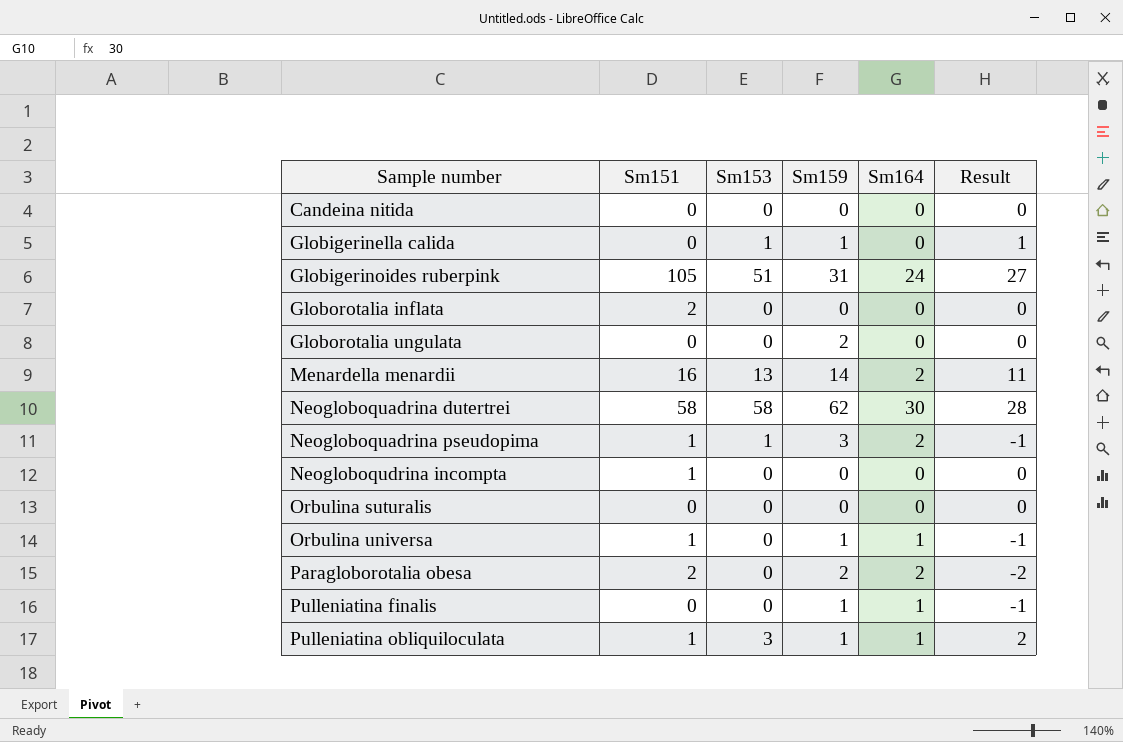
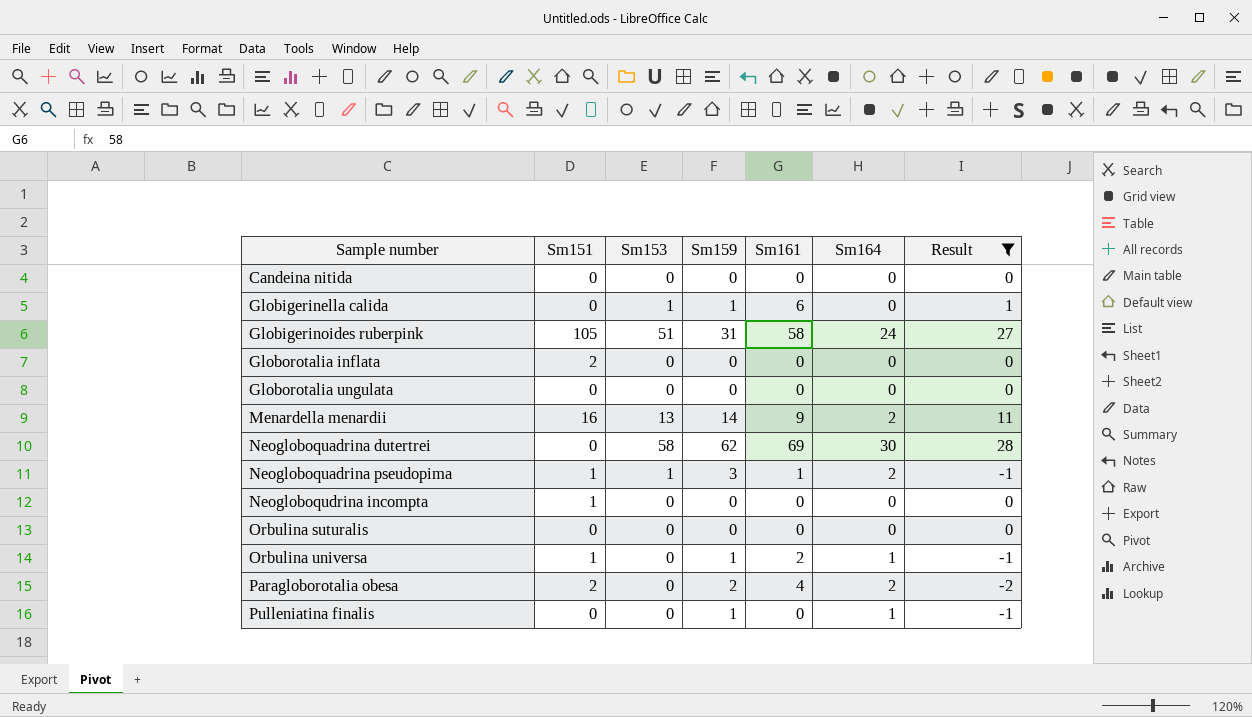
filter: none -> Result != 2
column Sm161 | position: none -> 5
Globorotalia ungulata | Sm159: 2 -> 0
Neogloboquadrina dutertrei | Sm151: 58 -> 0

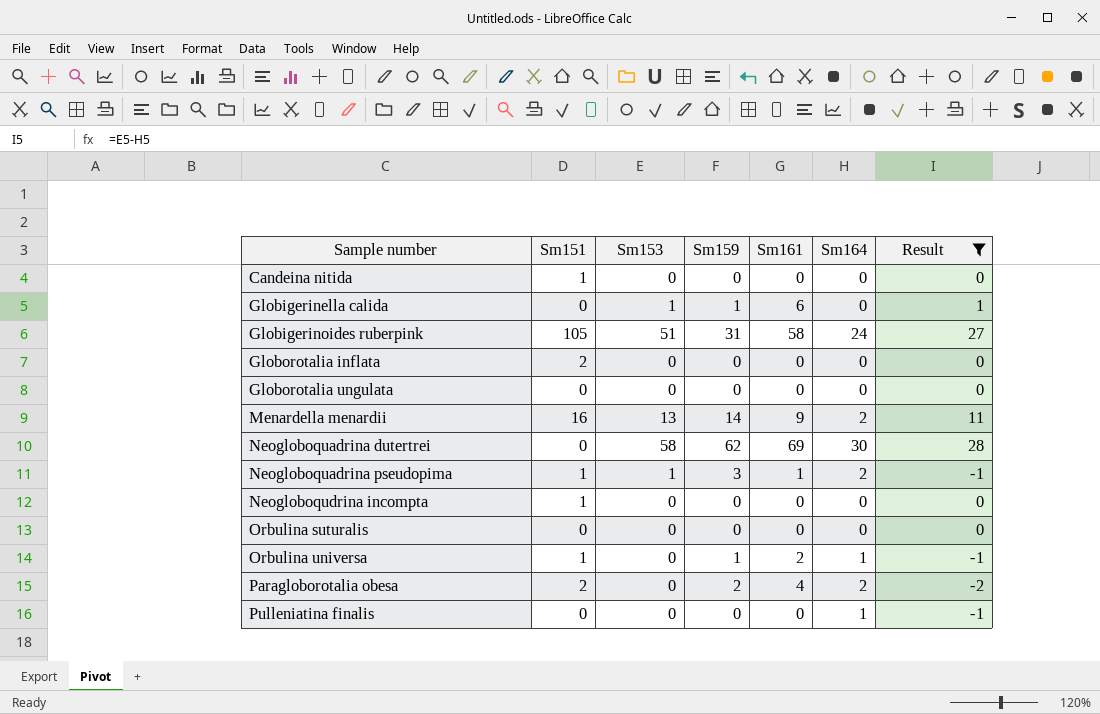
Candeina nitida | Sm151: 0 -> 1
Pulleniatina finalis | Sm159: 1 -> 0

